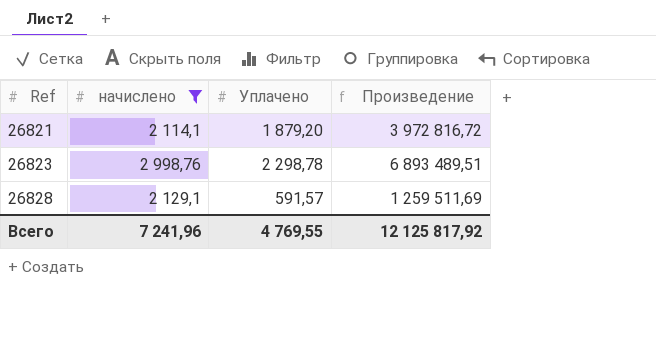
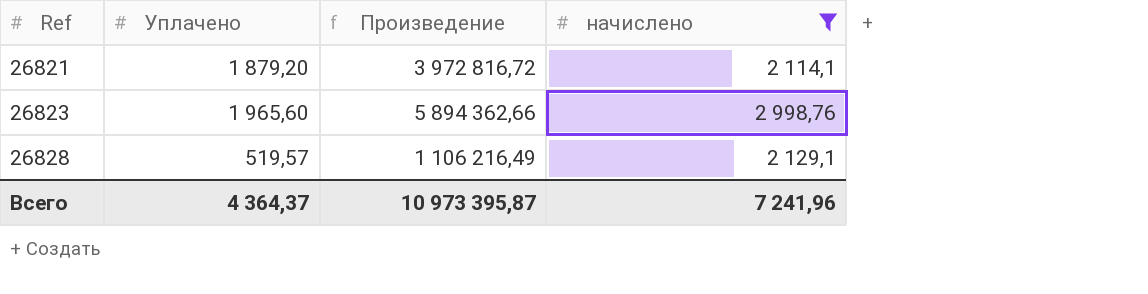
column начислено | position: 2 -> 4
26823 | Уплачено: 2 298,78 -> 1 965,60
26823 | Произведение: 6 893 489,51 -> 5 894 362,66
26828 | Уплачено: 591,57 -> 519,57
26828 | Произведение: 1 259 511,69 -> 1 106 216,49
Всего | Уплачено: 4 769,55 -> 4 364,37
Всего | Произведение: 12 125 817,92 -> 10 973 395,87

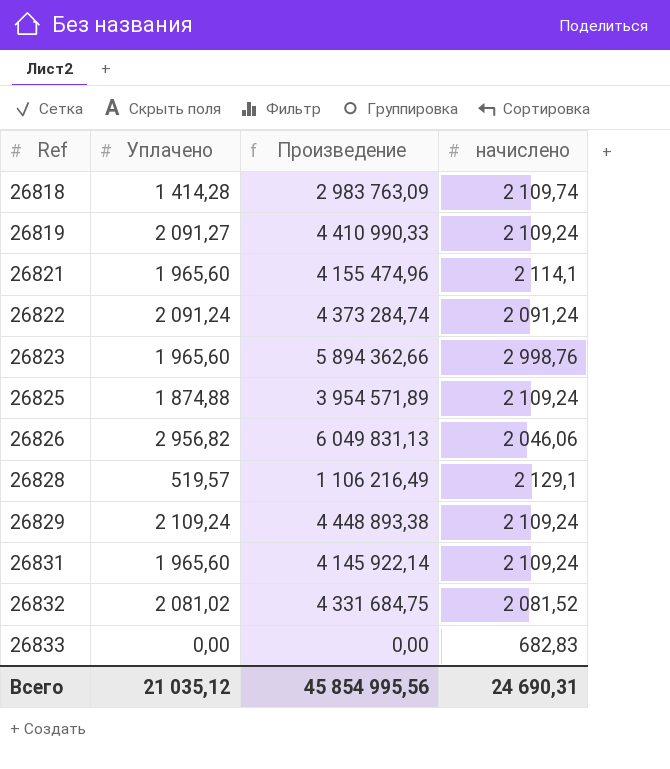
filter: начислено >= 2 114,1 -> none
26821 | Уплачено: 1 879,20 -> 1 965,60
26821 | Произведение: 3 972 816,72 -> 4 155 474,96
Всего | Уплачено: 4 364,37 -> 21 035,12
Всего | Произведение: 10 973 395,87 -> 45 854 995,56
Всего | начислено: 7 241,96 -> 24 690,31

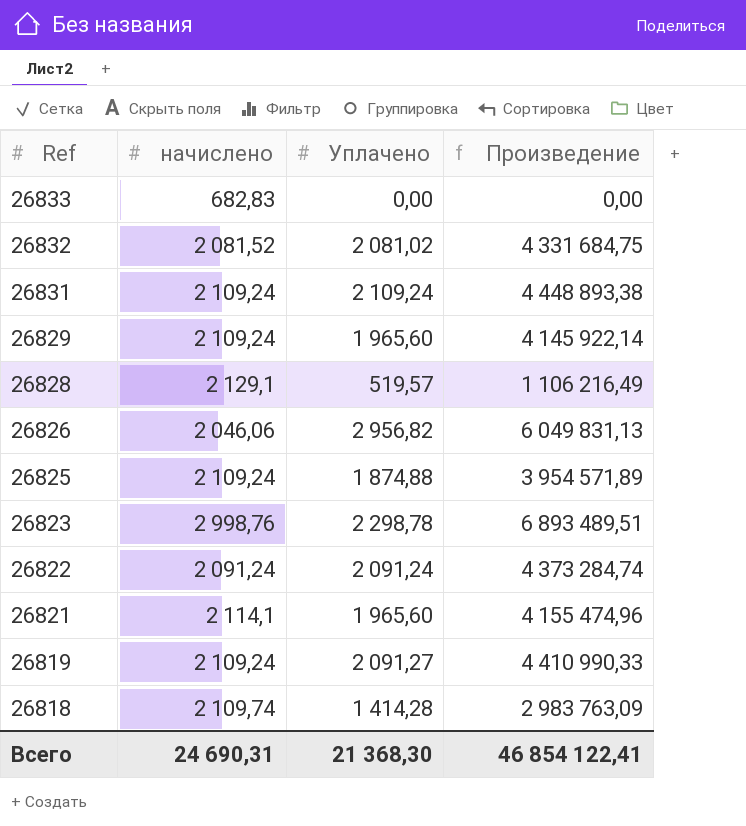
row order: Ref ascending -> Ref descending
column начислено | position: 4 -> 2
26831 | Уплачено: 1 965,60 -> 2 109,24
26831 | Произведение: 4 145 922,14 -> 4 448 893,38
26829 | Уплачено: 2 109,24 -> 1 965,60
26829 | Произведение: 4 448 893,38 -> 4 145 922,14
26823 | Уплачено: 1 965,60 -> 2 298,78
26823 | Произведение: 5 894 362,66 -> 6 893 489,51
Всего | Уплачено: 21 035,12 -> 21 368,30
Всего | Произведение: 45 854 995,56 -> 46 854 122,41

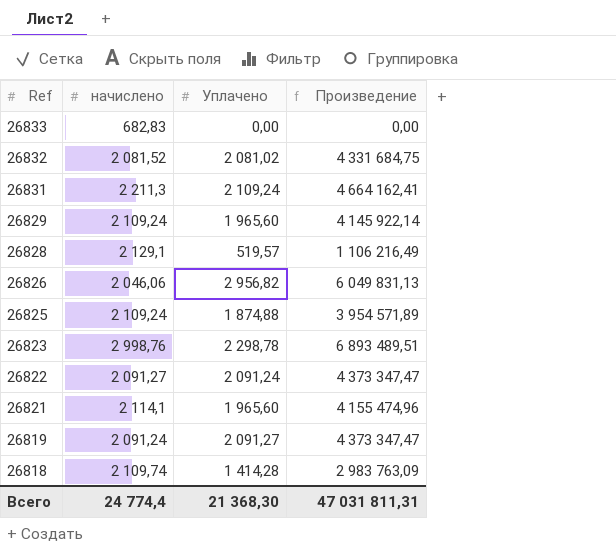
26831 | начислено: 2 109,24 -> 2 211,3
26831 | Произведение: 4 448 893,38 -> 4 664 162,41
26822 | начислено: 2 091,24 -> 2 091,27
26822 | Произведение: 4 373 284,74 -> 4 373 347,47
26819 | начислено: 2 109,24 -> 2 091,24
26819 | Произведение: 4 410 990,33 -> 4 373 347,47
Всего | начислено: 24 690,31 -> 24 774,4
Всего | Произведение: 46 854 122,41 -> 47 031 811,31

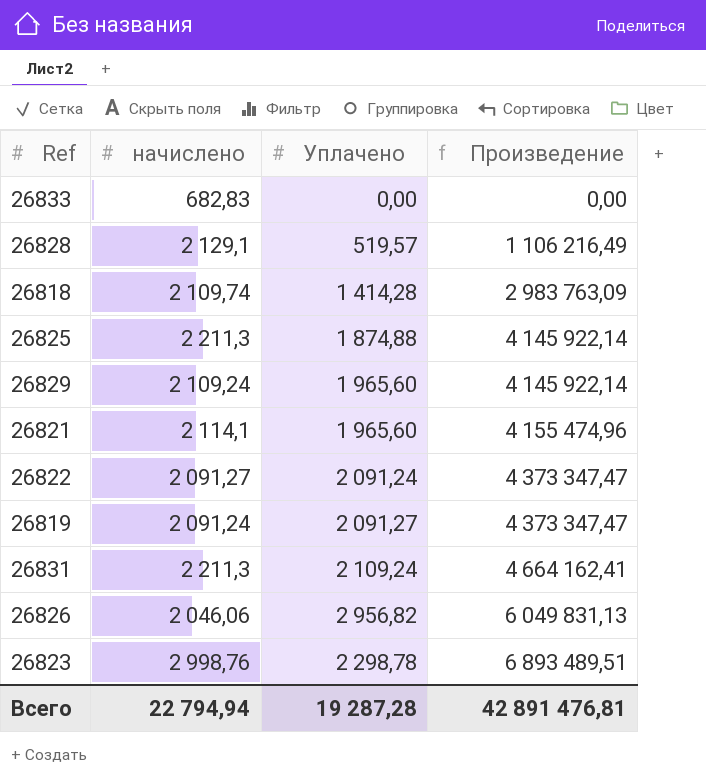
row order: Ref descending -> Произведение ascending
row 26832: 2 081,52 | 2 081,02 | 4 331 684,75 -> none
26825 | начислено: 2 109,24 -> 2 211,3
26825 | Произведение: 3 954 571,89 -> 4 145 922,14
Всего | начислено: 24 774,4 -> 22 794,94
Всего | Уплачено: 21 368,30 -> 19 287,28
Всего | Произведение: 47 031 811,31 -> 42 891 476,81

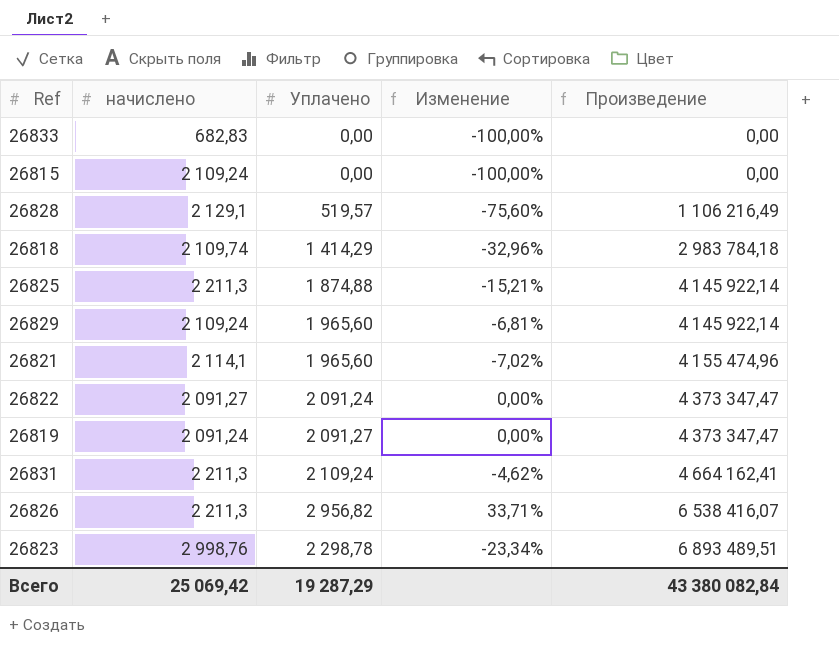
column Изменение | formula: none -> ([Уплачено] - [начислено]) / [начислено]
row 26815: none -> 2 109,24 | 0,00 | -100,00% | 0,00
26818 | Уплачено: 1 414,28 -> 1 414,29
26818 | Произведение: 2 983 763,09 -> 2 983 784,18
26826 | начислено: 2 046,06 -> 2 211,3
26826 | Произведение: 6 049 831,13 -> 6 538 416,07
Всего | начислено: 22 794,94 -> 25 069,42
Всего | Уплачено: 19 287,28 -> 19 287,29
Всего | Произведение: 42 891 476,81 -> 43 380 082,84

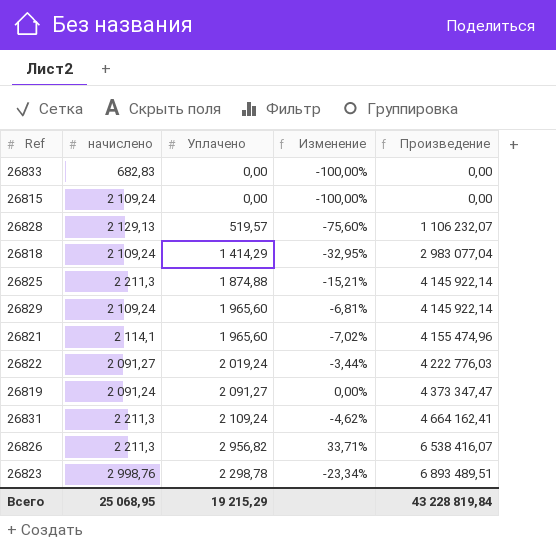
26828 | начислено: 2 129,1 -> 2 129,13
26828 | Произведение: 1 106 216,49 -> 1 106 232,07
26818 | начислено: 2 109,74 -> 2 109,24
26818 | Изменение: -32,96% -> -32,95%
26818 | Произведение: 2 983 784,18 -> 2 983 077,04
26822 | Уплачено: 2 091,24 -> 2 019,24
26822 | Изменение: 0,00% -> -3,44%
26822 | Произведение: 4 373 347,47 -> 4 222 776,03
Всего | начислено: 25 069,42 -> 25 068,95
Всего | Уплачено: 19 287,29 -> 19 215,29
Всего | Произведение: 43 380 082,84 -> 43 228 819,84

